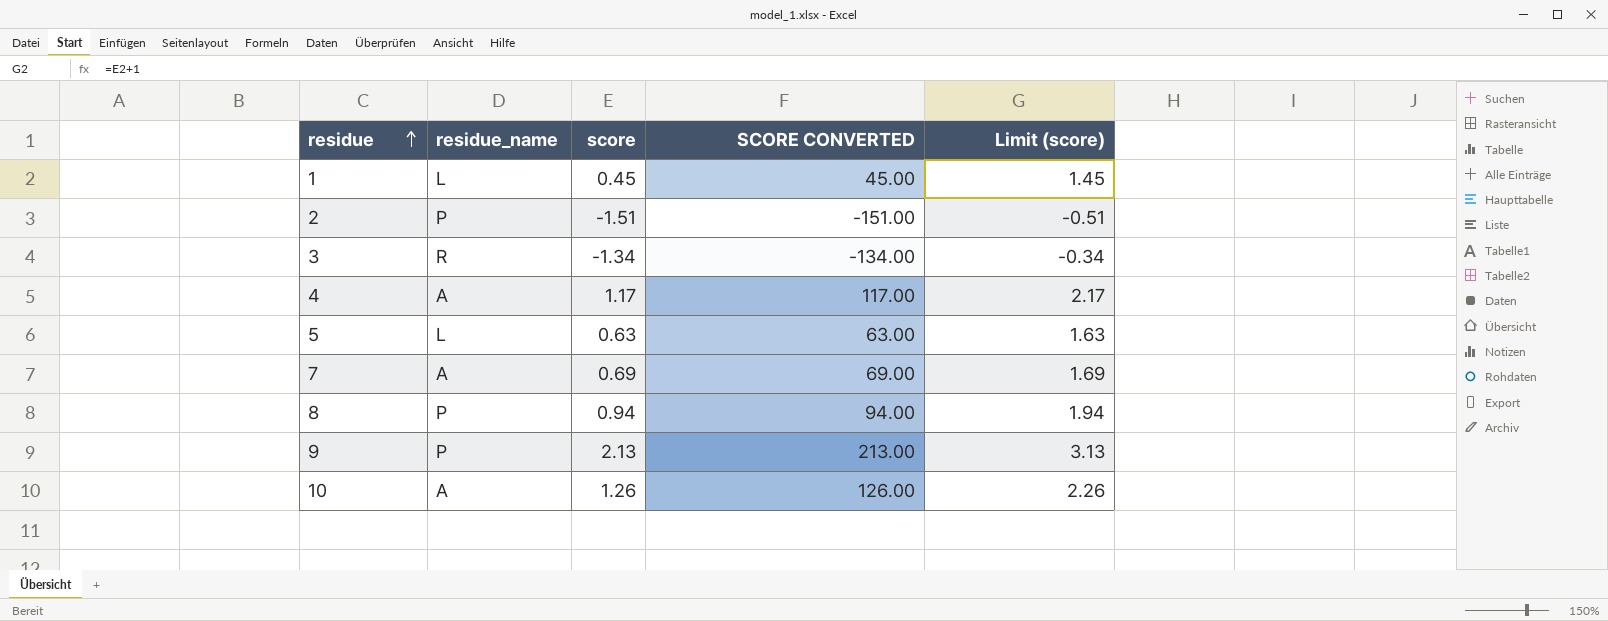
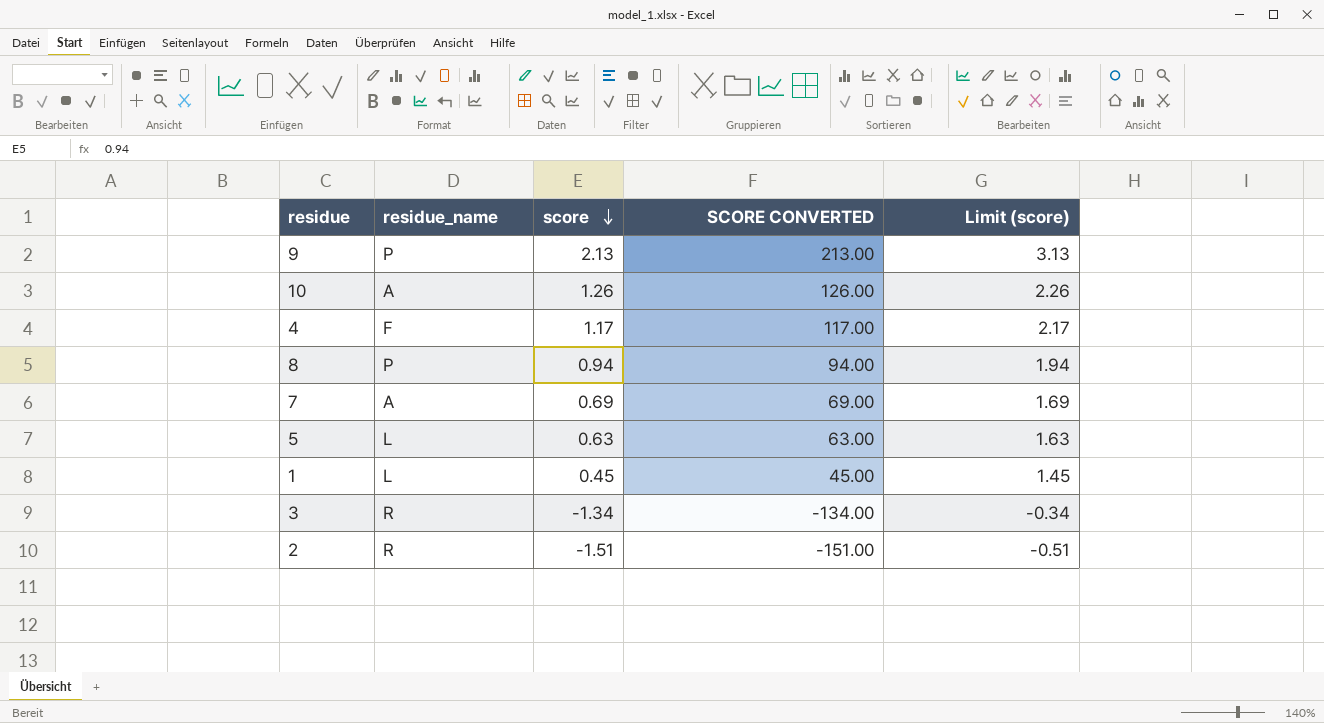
row order: residue ascending -> score descending
4 | residue_name: A -> F
2 | residue_name: P -> R

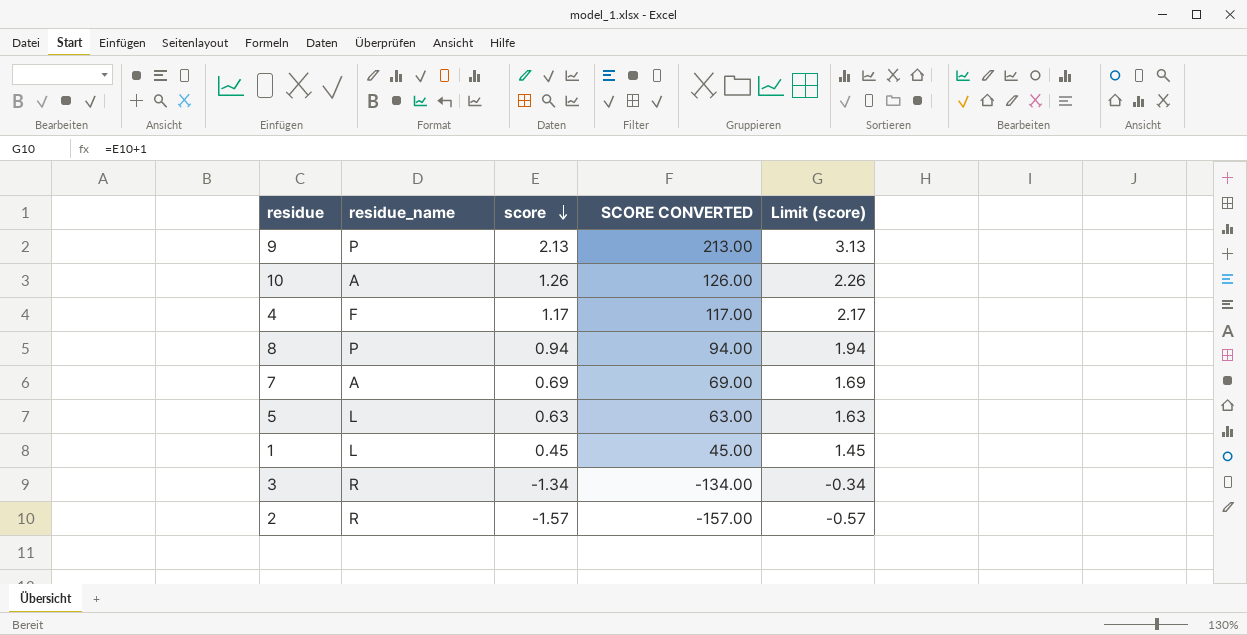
2 | score: -1.51 -> -1.57
2 | SCORE CONVERTED: -151.00 -> -157.00
2 | Limit (score): -0.51 -> -0.57

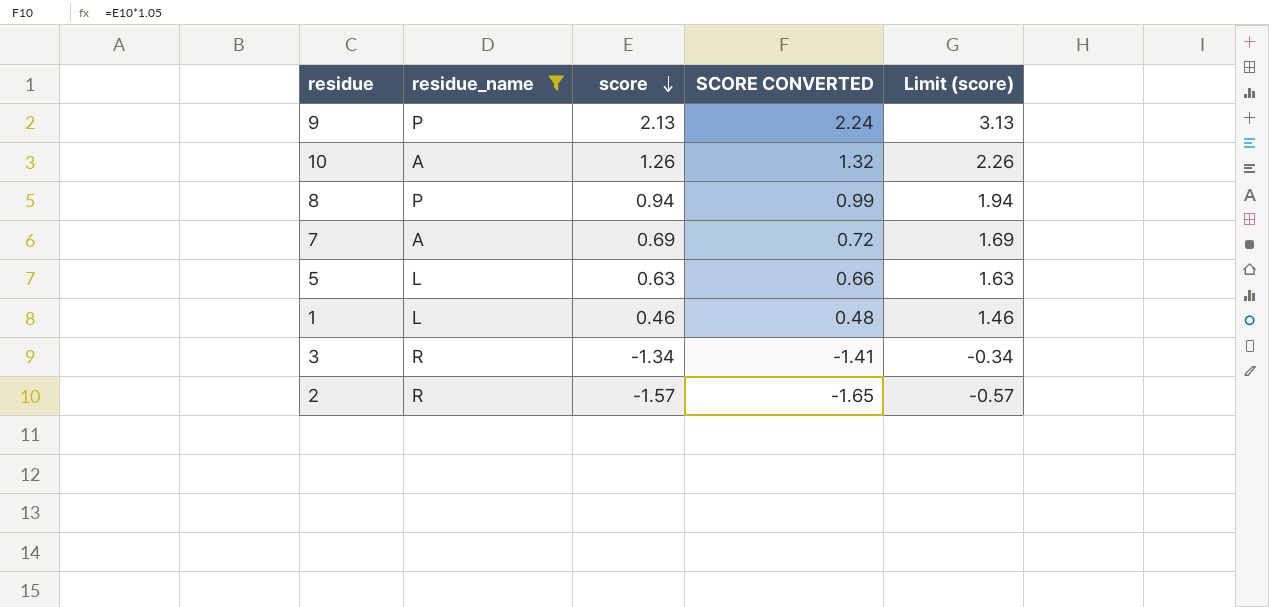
filter: none -> residue_name != F
column SCORE CONVERTED | formula: [score] * 100 -> [score] * 1.05
1 | score: 0.45 -> 0.46
1 | Limit (score): 1.45 -> 1.46

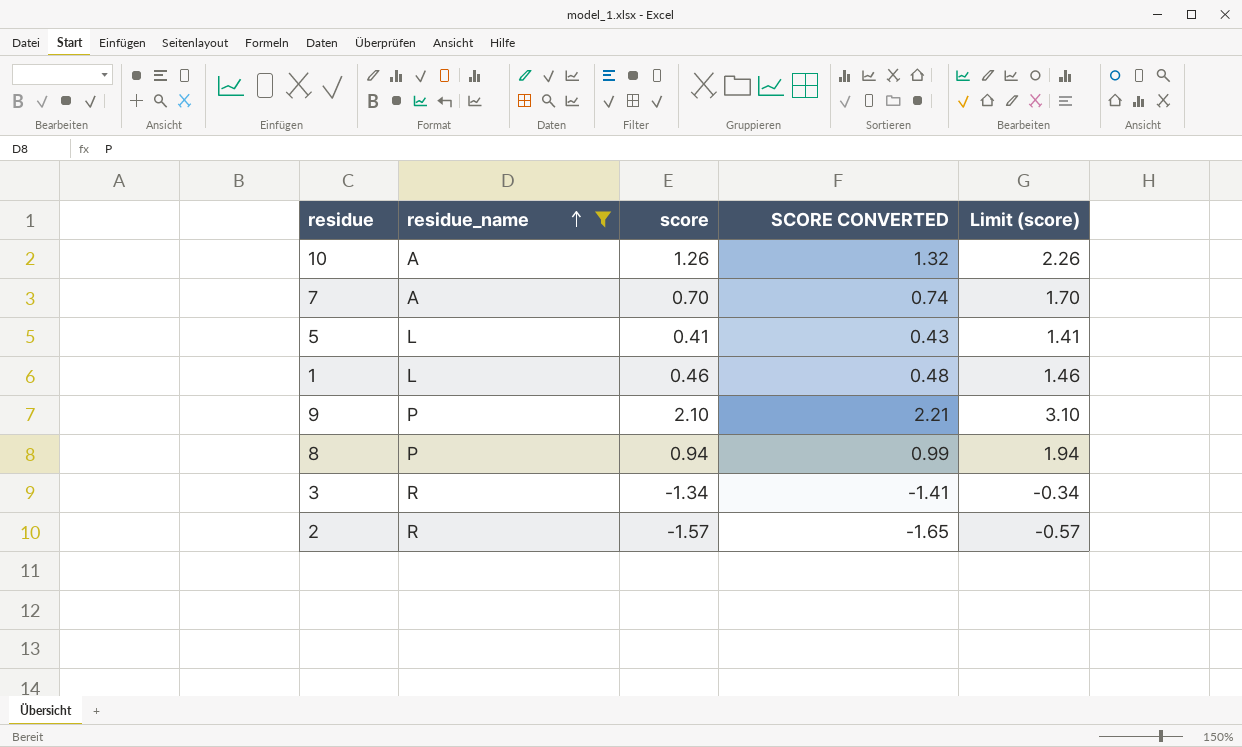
row order: score descending -> residue_name ascending
7 | score: 0.69 -> 0.70
7 | SCORE CONVERTED: 0.72 -> 0.74
7 | Limit (score): 1.69 -> 1.70
5 | score: 0.63 -> 0.41
5 | SCORE CONVERTED: 0.66 -> 0.43
5 | Limit (score): 1.63 -> 1.41
9 | score: 2.13 -> 2.10
9 | SCORE CONVERTED: 2.24 -> 2.21
9 | Limit (score): 3.13 -> 3.10

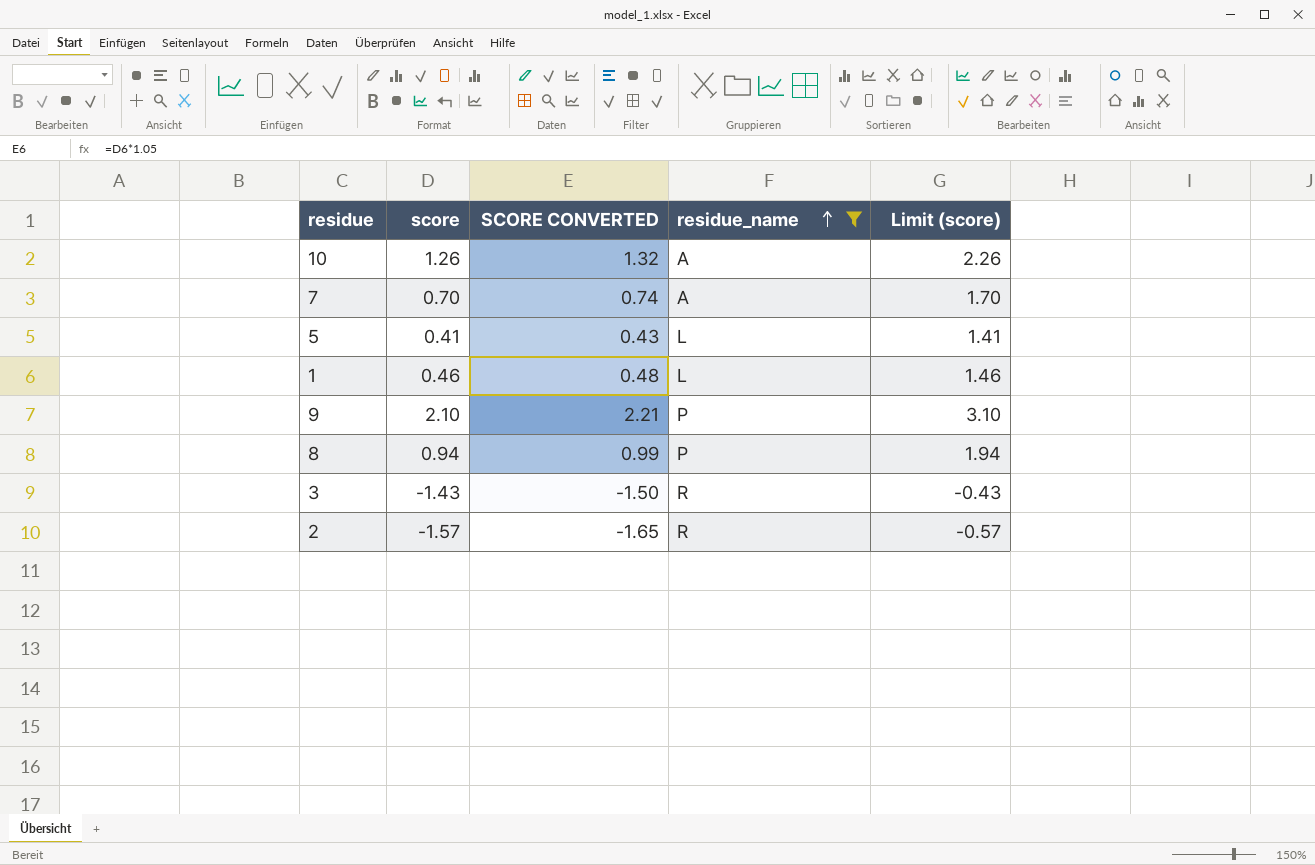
column residue_name | position: 2 -> 4
3 | score: -1.34 -> -1.43
3 | SCORE CONVERTED: -1.41 -> -1.50
3 | Limit (score): -0.34 -> -0.43

